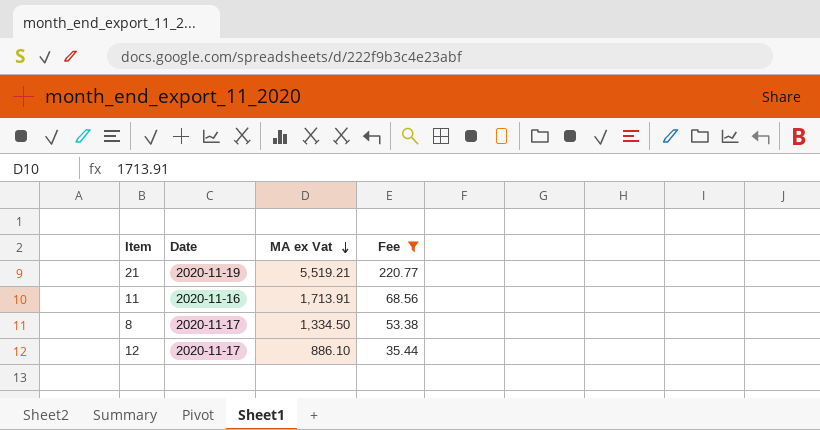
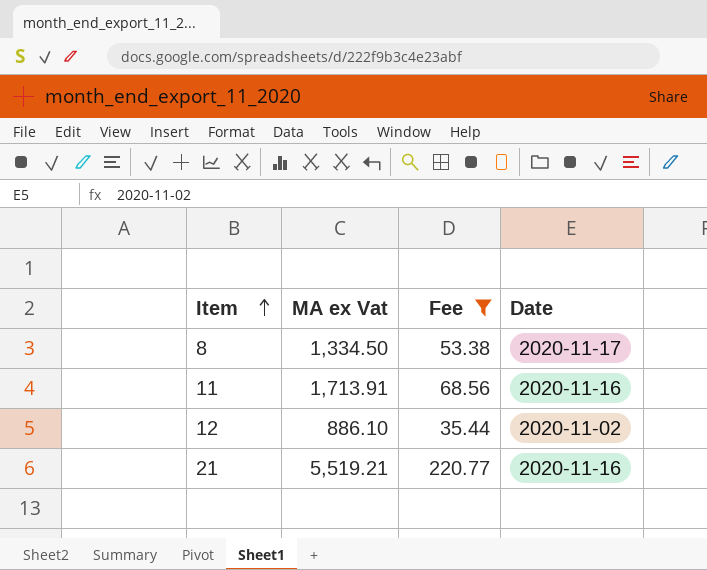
row order: MA ex Vat descending -> Item ascending
column Date | position: 2 -> 4
12 | Date: 2020-11-17 -> 2020-11-02
21 | Date: 2020-11-19 -> 2020-11-16

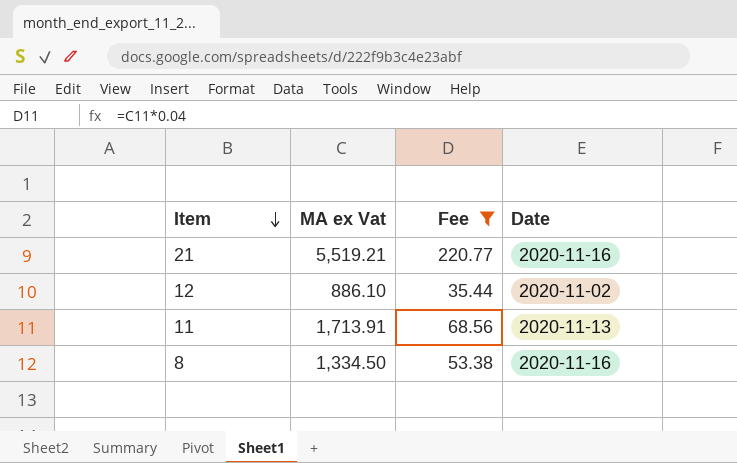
row order: Item ascending -> Item descending
11 | Date: 2020-11-16 -> 2020-11-13
8 | Date: 2020-11-17 -> 2020-11-16

